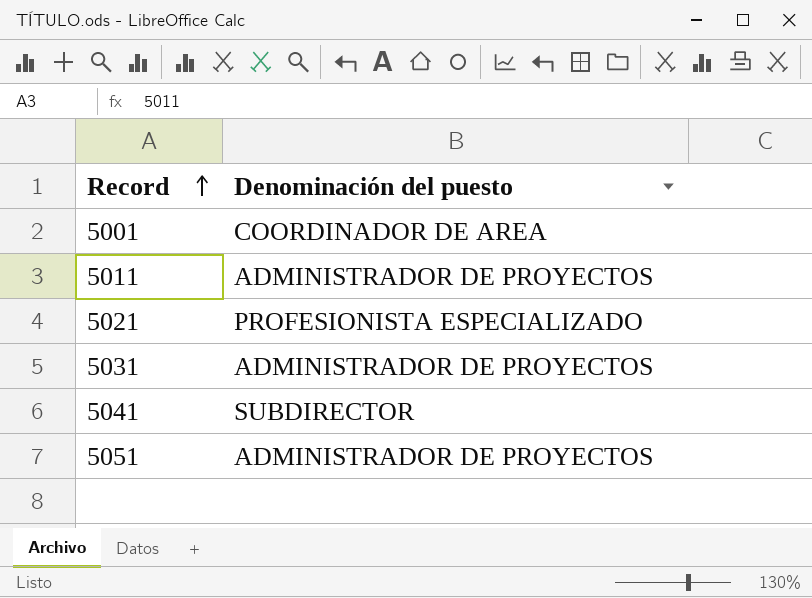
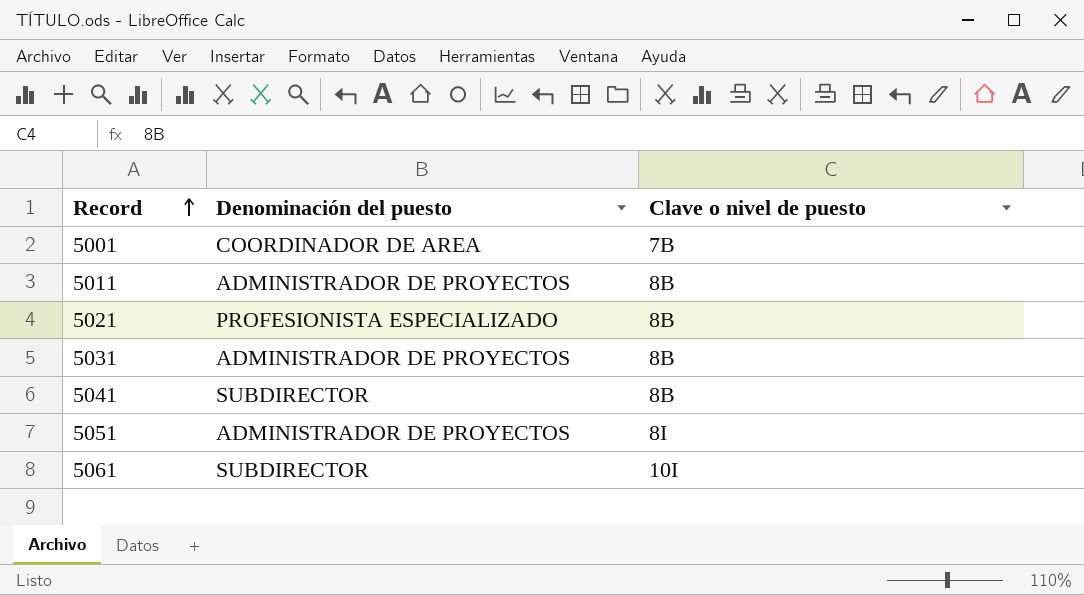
column Clave o nivel de puesto | position: none -> 3
row 5061: none -> SUBDIRECTOR | 10I

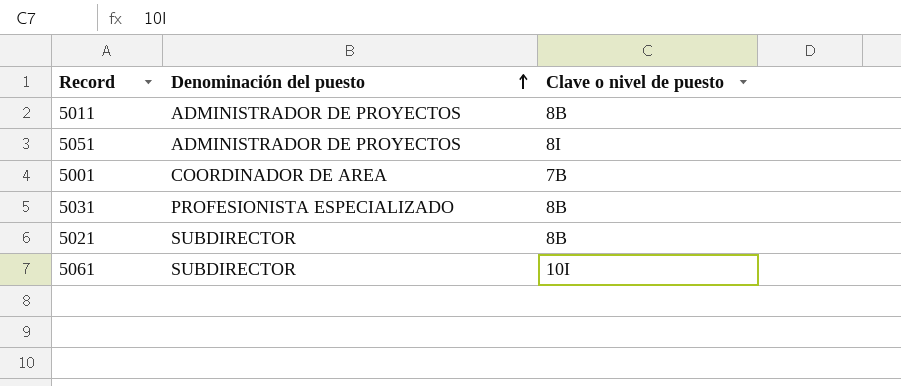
row order: Record ascending -> Denominación del puesto ascending
row 5041: SUBDIRECTOR | 8B -> none
5031 | Denominación del puesto: ADMINISTRADOR DE PROYECTOS -> PROFESIONISTA ESPECIALIZADO
5021 | Denominación del puesto: PROFESIONISTA ESPECIALIZADO -> SUBDIRECTOR

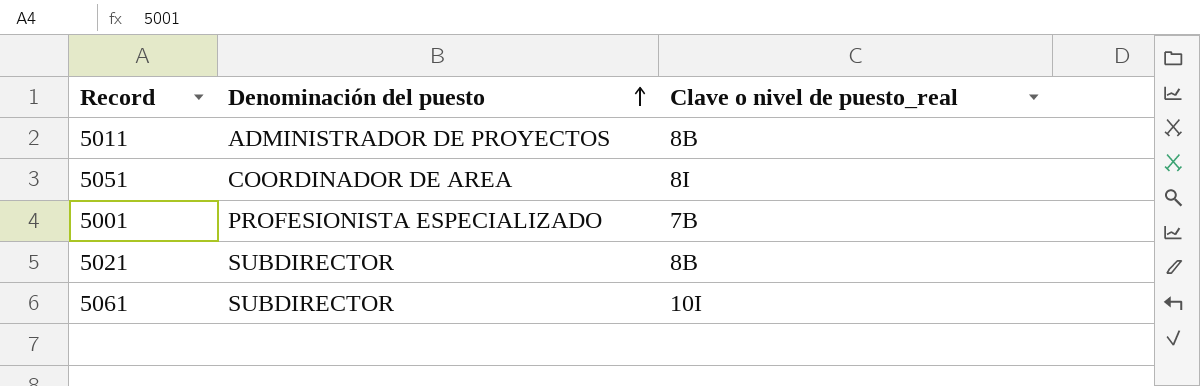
column name: Clave o nivel de puesto -> Clave o nivel de puesto_real
row 5031: PROFESIONISTA ESPECIALIZADO | 8B -> none
5051 | Denominación del puesto: ADMINISTRADOR DE PROYECTOS -> COORDINADOR DE AREA
5001 | Denominación del puesto: COORDINADOR DE AREA -> PROFESIONISTA ESPECIALIZADO

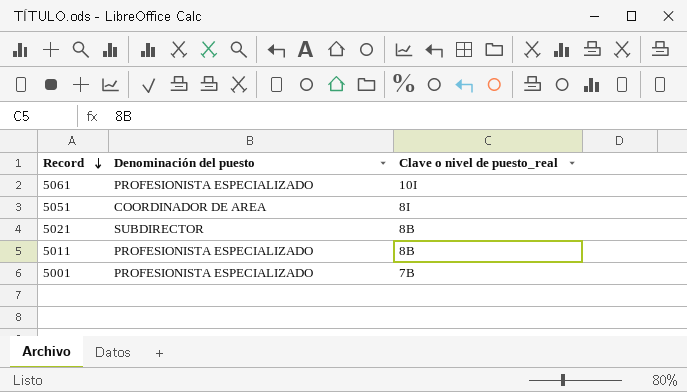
row order: Denominación del puesto ascending -> Record descending
5061 | Denominación del puesto: SUBDIRECTOR -> PROFESIONISTA ESPECIALIZADO
5011 | Denominación del puesto: ADMINISTRADOR DE PROYECTOS -> PROFESIONISTA ESPECIALIZADO

